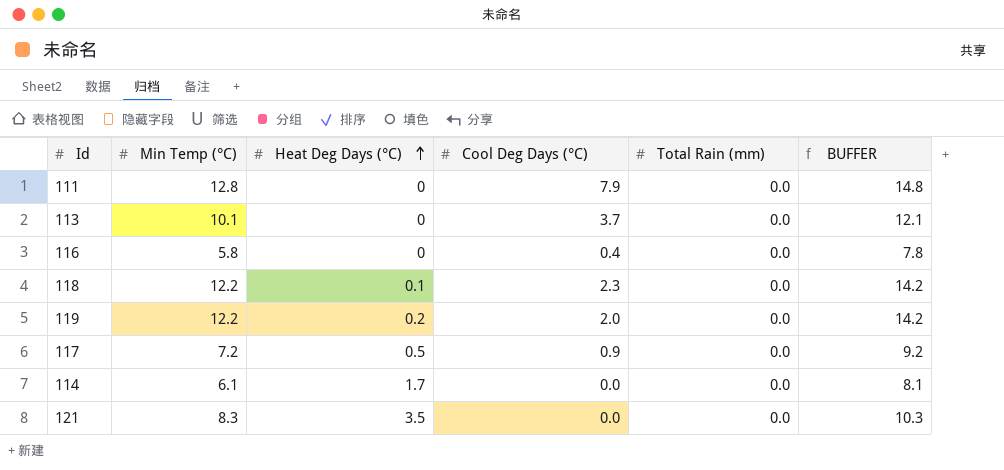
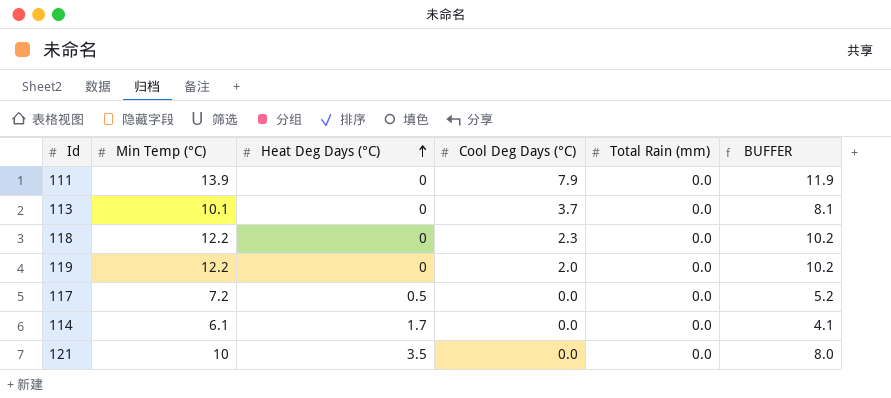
column BUFFER | formula: [Min Temp (°C)] + 2 -> [Min Temp (°C)] - 2
row 116: 5.8 | 0 | 0.4 | 0.0 | 7.8 -> none
111 | Min Temp (°C): 12.8 -> 13.9
118 | Heat Deg Days (°C): 0.1 -> 0
119 | Heat Deg Days (°C): 0.2 -> 0
117 | Cool Deg Days (°C): 0.9 -> 0.0
121 | Min Temp (°C): 8.3 -> 10

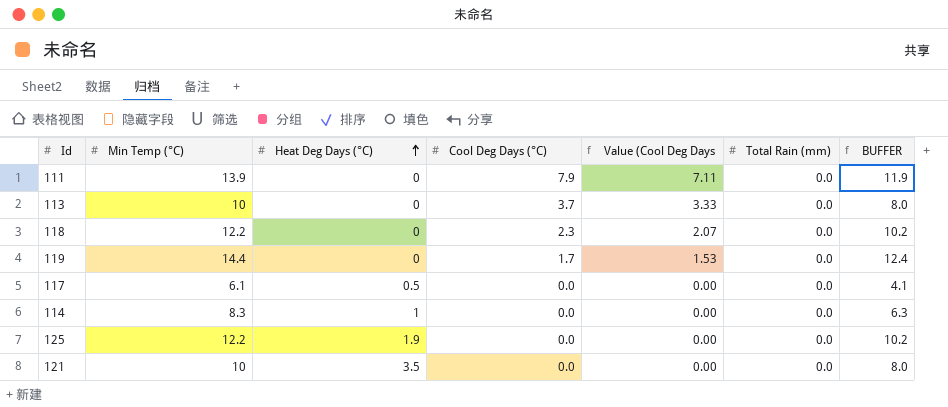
column Value (Cool Deg Days | formula: none -> [Cool Deg Days (°C)] * 0.9
113 | Min Temp (°C): 10.1 -> 10
113 | BUFFER: 8.1 -> 8.0
119 | Min Temp (°C): 12.2 -> 14.4
119 | Cool Deg Days (°C): 2.0 -> 1.7
119 | BUFFER: 10.2 -> 12.4
117 | Min Temp (°C): 7.2 -> 6.1
117 | BUFFER: 5.2 -> 4.1
114 | Min Temp (°C): 6.1 -> 8.3
114 | Heat Deg Days (°C): 1.7 -> 1
114 | BUFFER: 4.1 -> 6.3
row 125: none -> 12.2 | 1.9 | 0.0 | 0.00 | 0.0 | 10.2

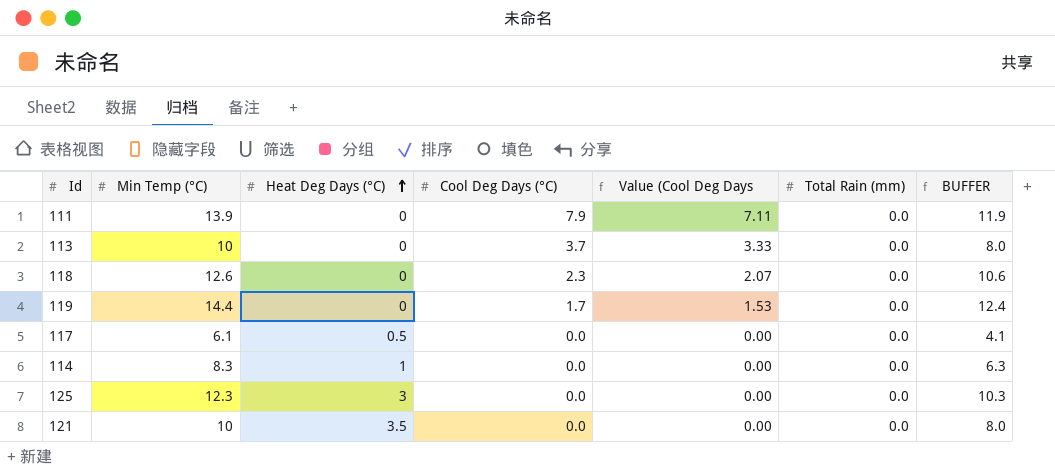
118 | Min Temp (°C): 12.2 -> 12.6
118 | BUFFER: 10.2 -> 10.6
125 | Min Temp (°C): 12.2 -> 12.3
125 | Heat Deg Days (°C): 1.9 -> 3
125 | BUFFER: 10.2 -> 10.3

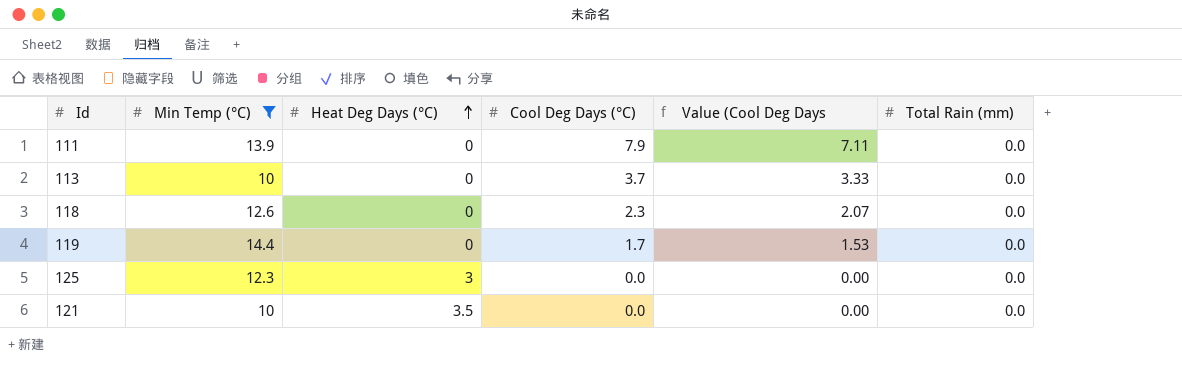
filter: none -> Min Temp (°C) >= 10
column BUFFER | formula: [Min Temp (°C)] - 2 -> none

